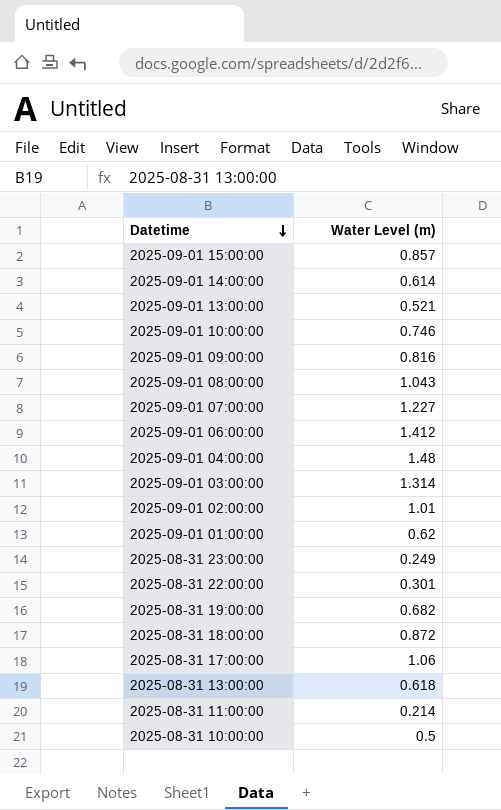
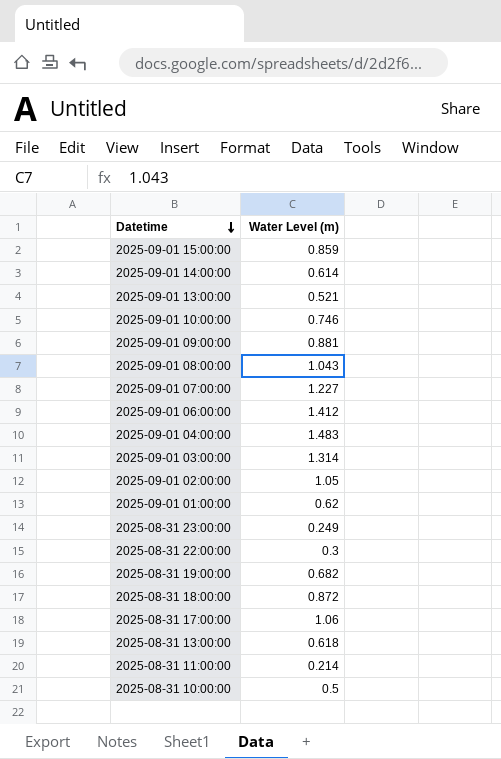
2025-09-01 15:00:00 | Water Level (m): 0.857 -> 0.859
2025-09-01 09:00:00 | Water Level (m): 0.816 -> 0.881
2025-09-01 04:00:00 | Water Level (m): 1.48 -> 1.483
2025-09-01 02:00:00 | Water Level (m): 1.01 -> 1.05
2025-08-31 22:00:00 | Water Level (m): 0.301 -> 0.3

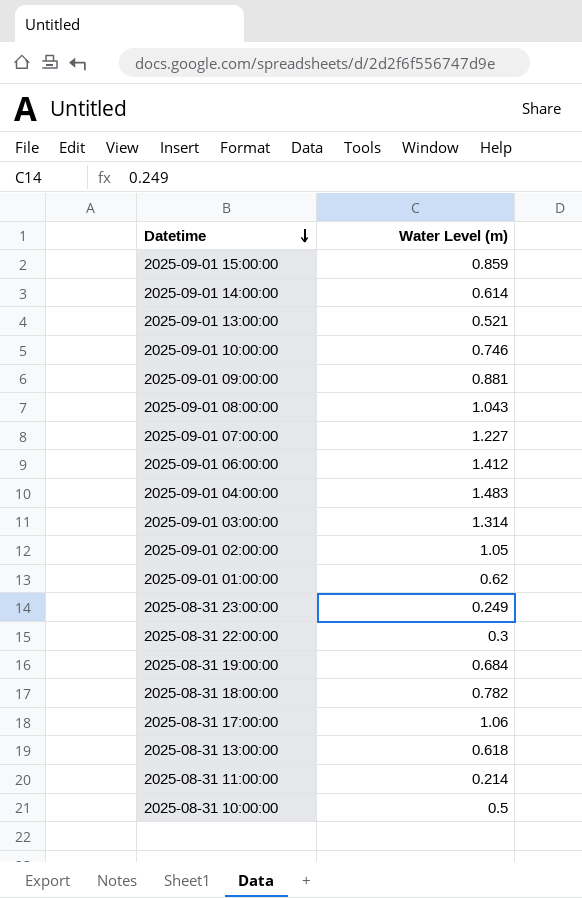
2025-08-31 19:00:00 | Water Level (m): 0.682 -> 0.684
2025-08-31 18:00:00 | Water Level (m): 0.872 -> 0.782

